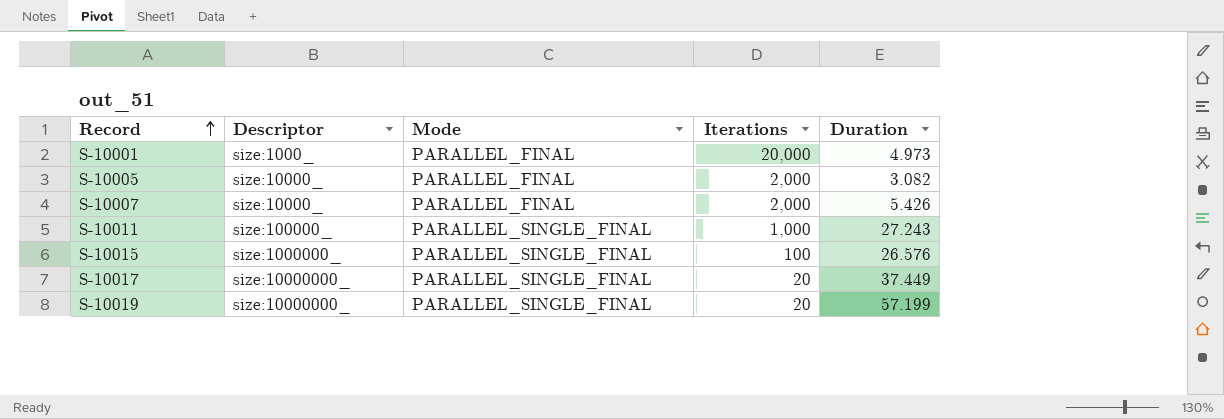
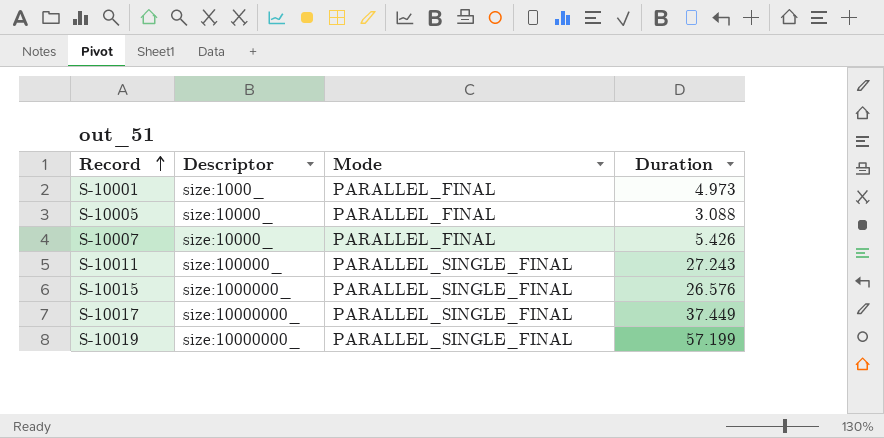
column Iterations | position: 4 -> none
S-10005 | Duration: 3.082 -> 3.088

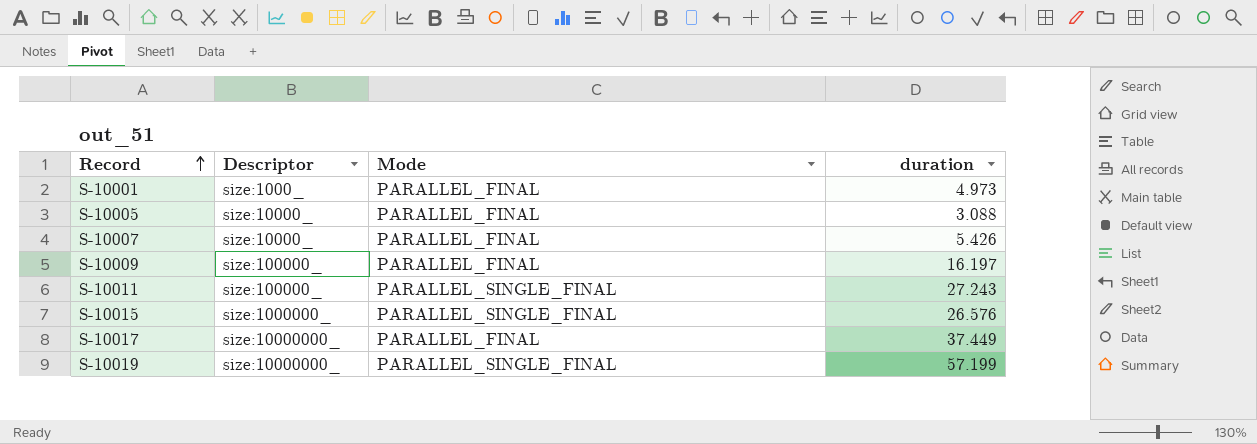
column name: Duration -> duration
row S-10009: none -> size:100000_ | PARALLEL_FINAL | 16.197
S-10017 | Mode: PARALLEL_SINGLE_FINAL -> PARALLEL_FINAL

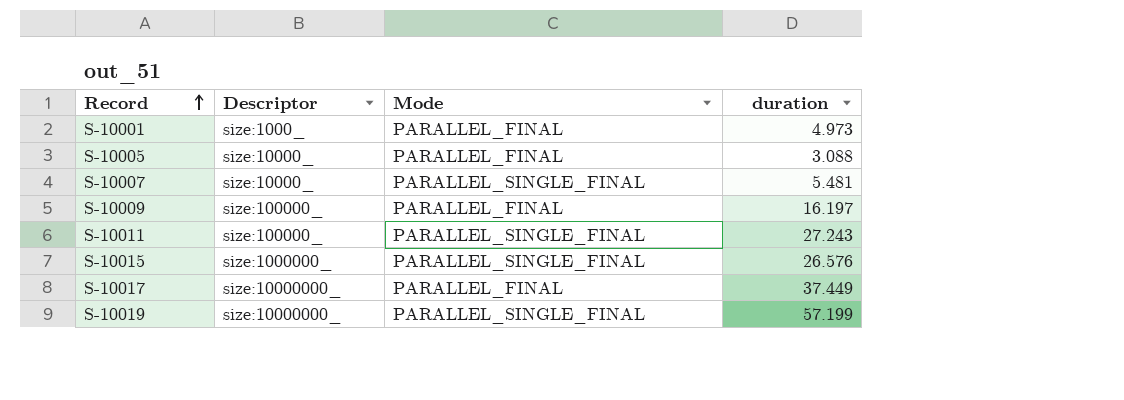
S-10007 | Mode: PARALLEL_FINAL -> PARALLEL_SINGLE_FINAL
S-10007 | duration: 5.426 -> 5.481

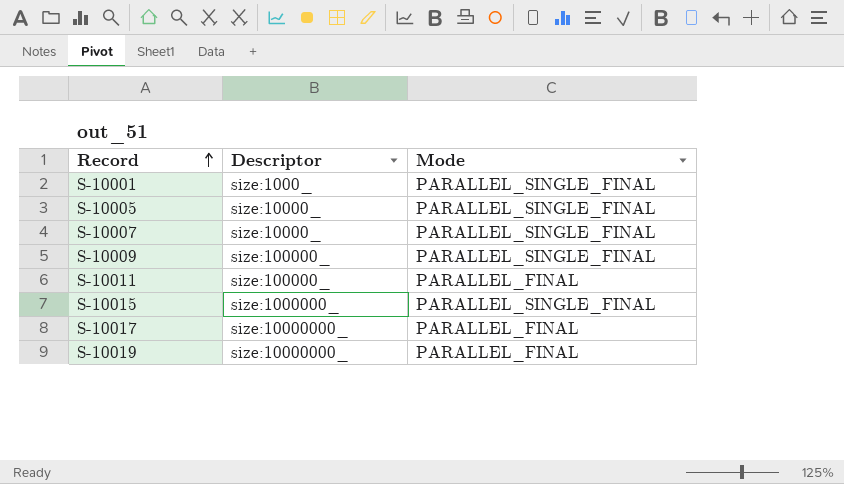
column duration | position: 4 -> none
S-10001 | Mode: PARALLEL_FINAL -> PARALLEL_SINGLE_FINAL
S-10005 | Mode: PARALLEL_FINAL -> PARALLEL_SINGLE_FINAL
S-10009 | Mode: PARALLEL_FINAL -> PARALLEL_SINGLE_FINAL
S-10011 | Mode: PARALLEL_SINGLE_FINAL -> PARALLEL_FINAL
S-10019 | Mode: PARALLEL_SINGLE_FINAL -> PARALLEL_FINAL

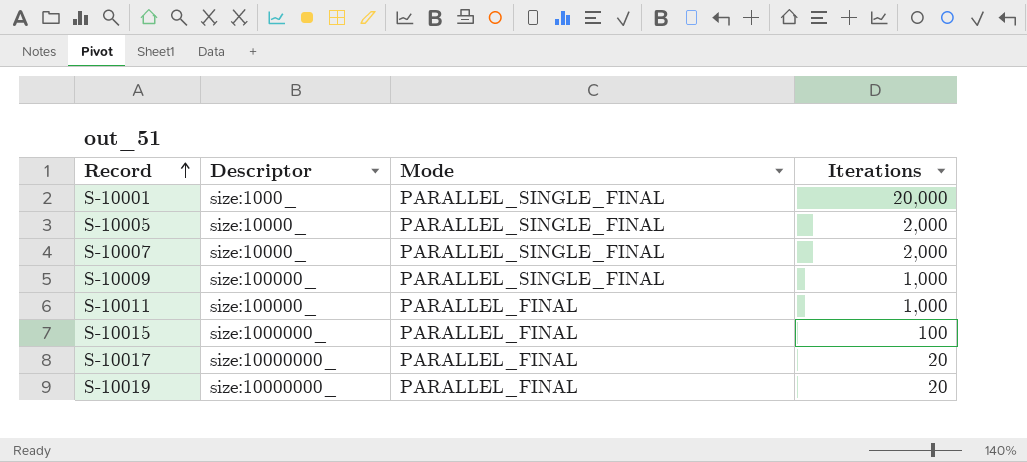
column Iterations | position: none -> 4
S-10015 | Mode: PARALLEL_SINGLE_FINAL -> PARALLEL_FINAL

